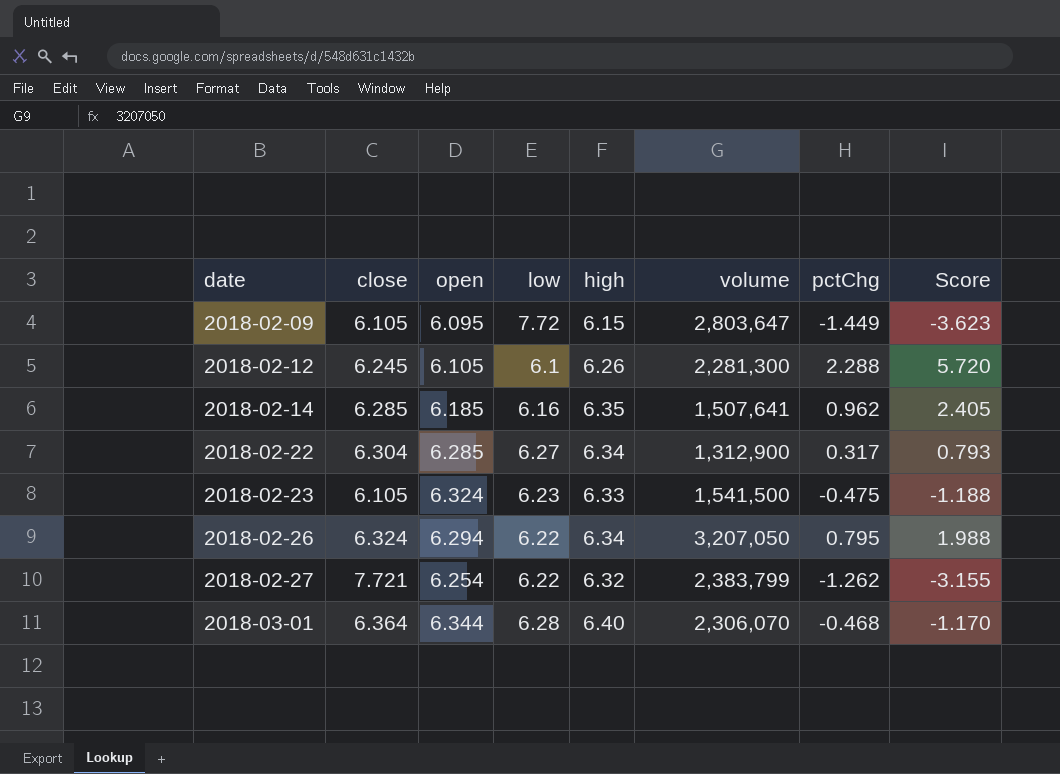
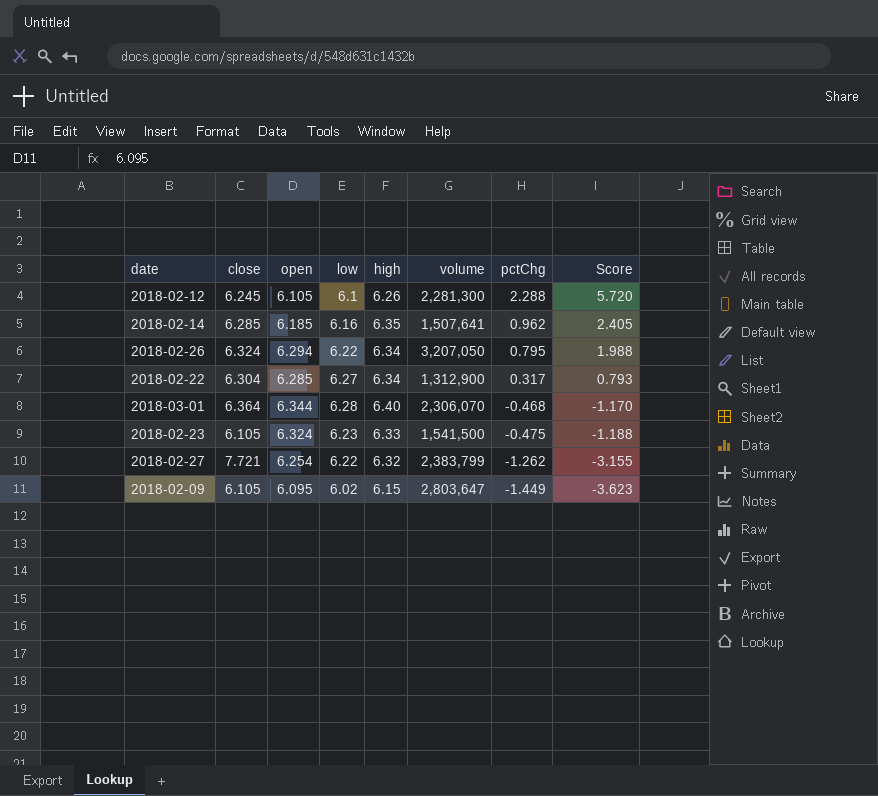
row order: date ascending -> pctChg descending
2018-02-09 | low: 7.72 -> 6.02

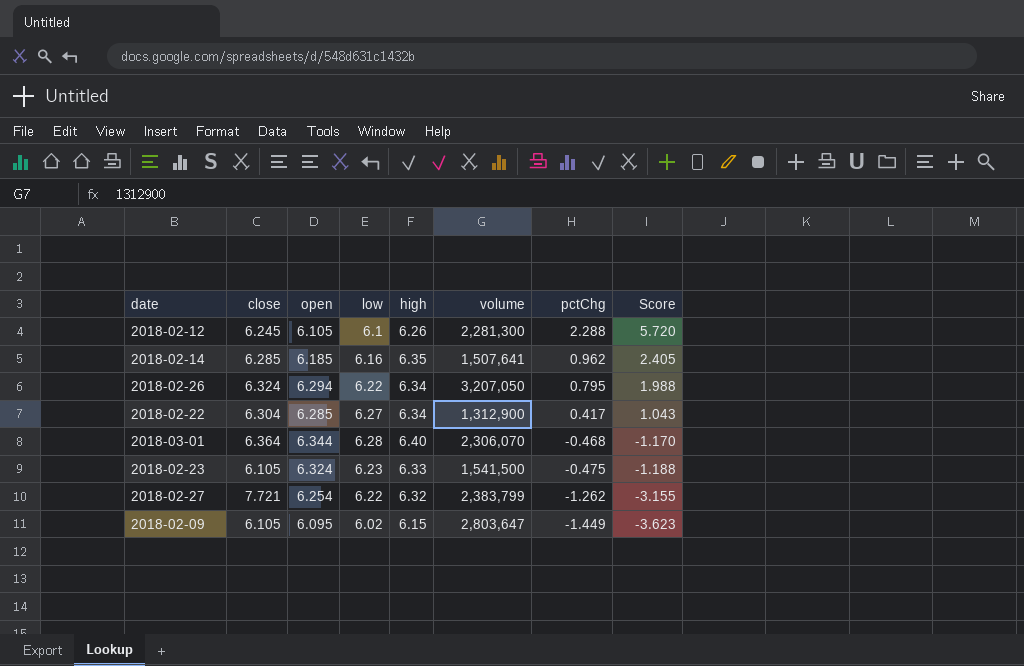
2018-02-22 | pctChg: 0.317 -> 0.417
2018-02-22 | Score: 0.793 -> 1.043

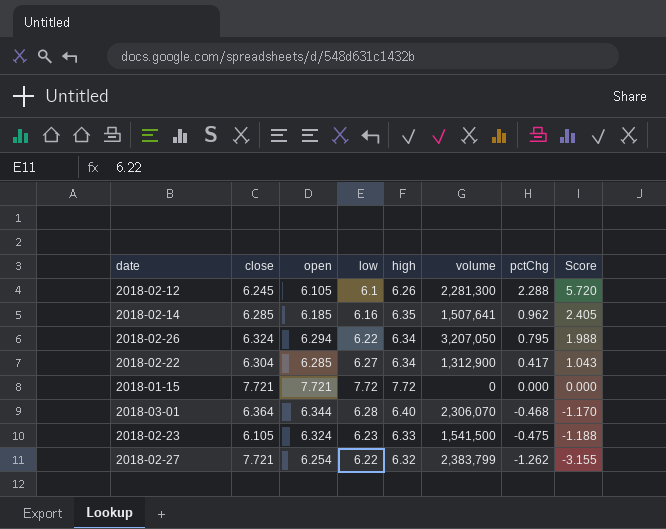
row 2018-02-09: 6.105 | 6.095 | 6.02 | 6.15 | 2,803,647 | -1.449 | -3.623 -> none
row 2018-01-15: none -> 7.721 | 7.721 | 7.72 | 7.72 | 0 | 0.000 | 0.000

